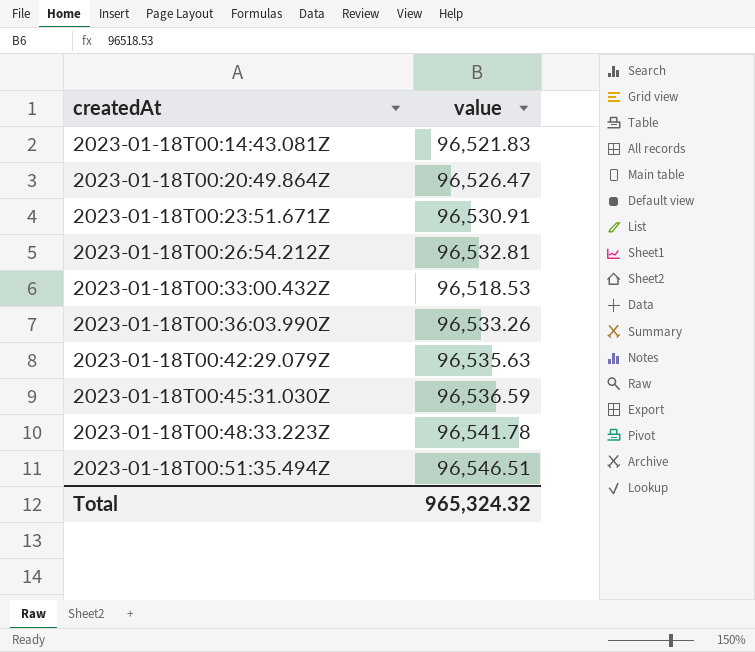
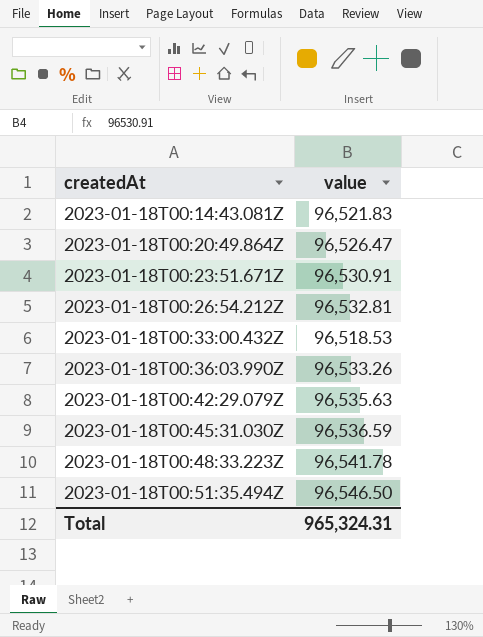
2023-01-18T00:51:35.494Z | value: 96,546.51 -> 96,546.50
Total | value: 965,324.32 -> 965,324.31

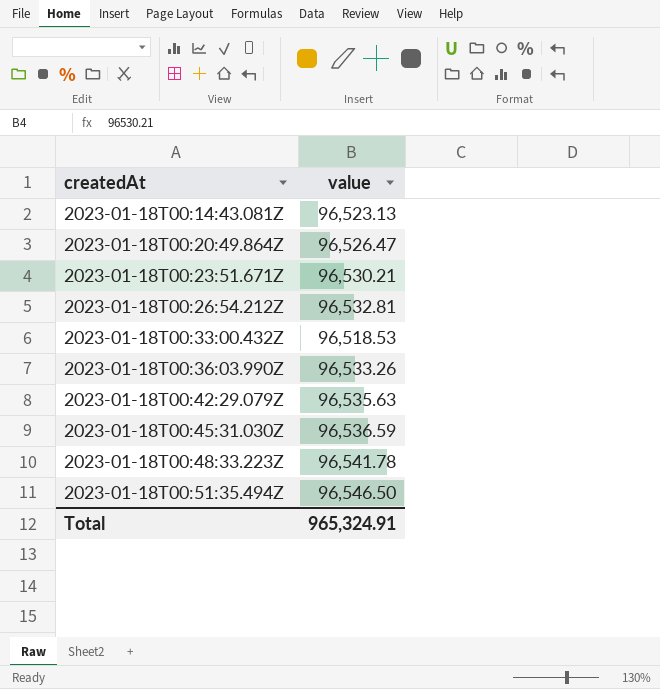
2023-01-18T00:14:43.081Z | value: 96,521.83 -> 96,523.13
2023-01-18T00:23:51.671Z | value: 96,530.91 -> 96,530.21
Total | value: 965,324.31 -> 965,324.91

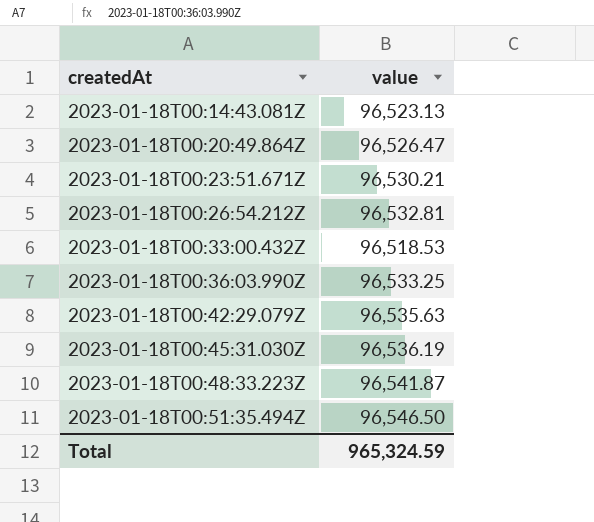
2023-01-18T00:36:03.990Z | value: 96,533.26 -> 96,533.25
2023-01-18T00:45:31.030Z | value: 96,536.59 -> 96,536.19
2023-01-18T00:48:33.223Z | value: 96,541.78 -> 96,541.87
Total | value: 965,324.91 -> 965,324.59

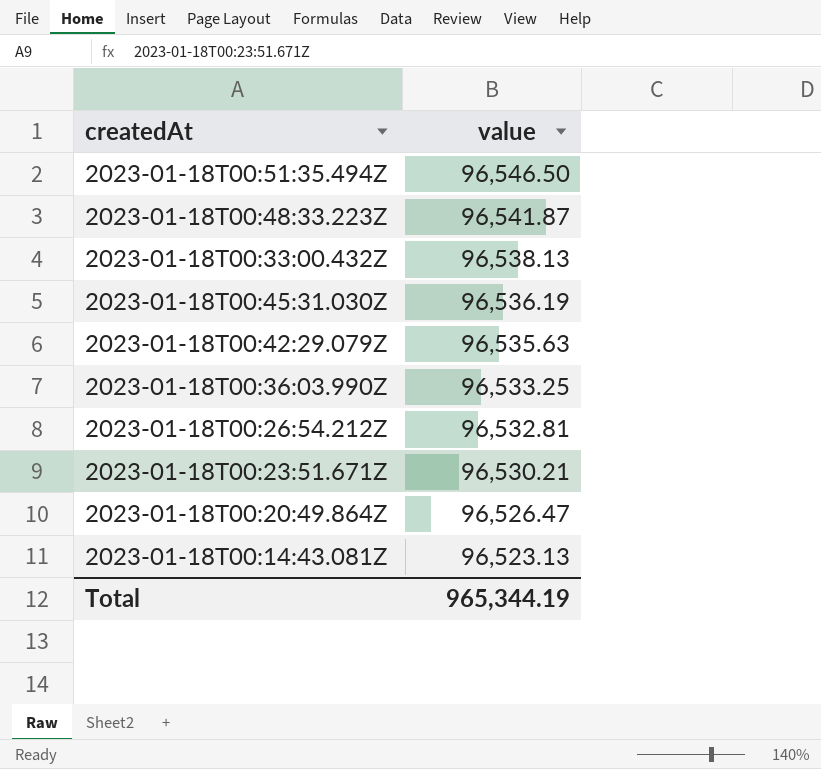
row order: createdAt ascending -> value descending
2023-01-18T00:33:00.432Z | value: 96,518.53 -> 96,538.13
Total | value: 965,324.59 -> 965,344.19

